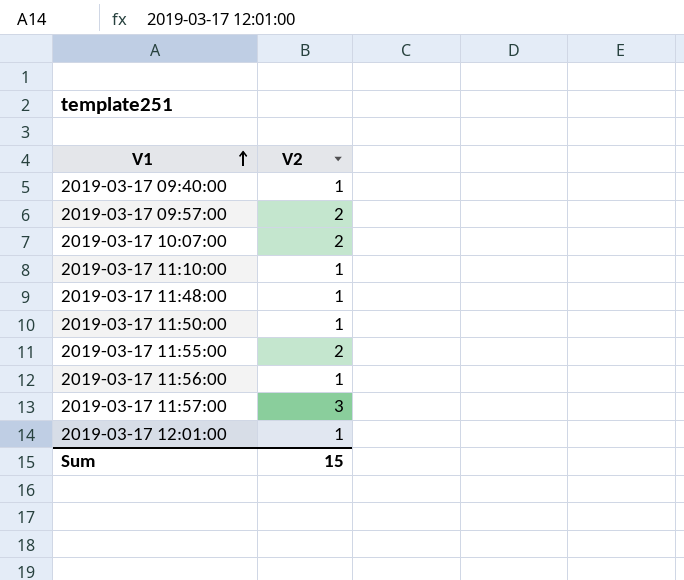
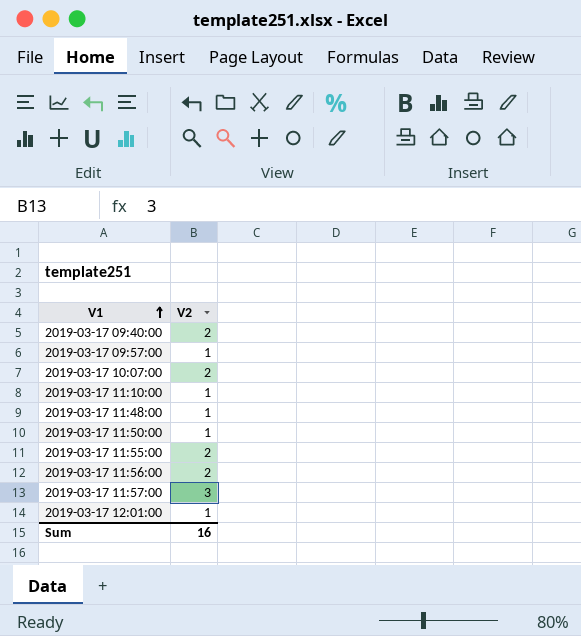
2019-03-17 09:40:00 | V2: 1 -> 2
2019-03-17 09:57:00 | V2: 2 -> 1
2019-03-17 11:56:00 | V2: 1 -> 2
Sum | V2: 15 -> 16

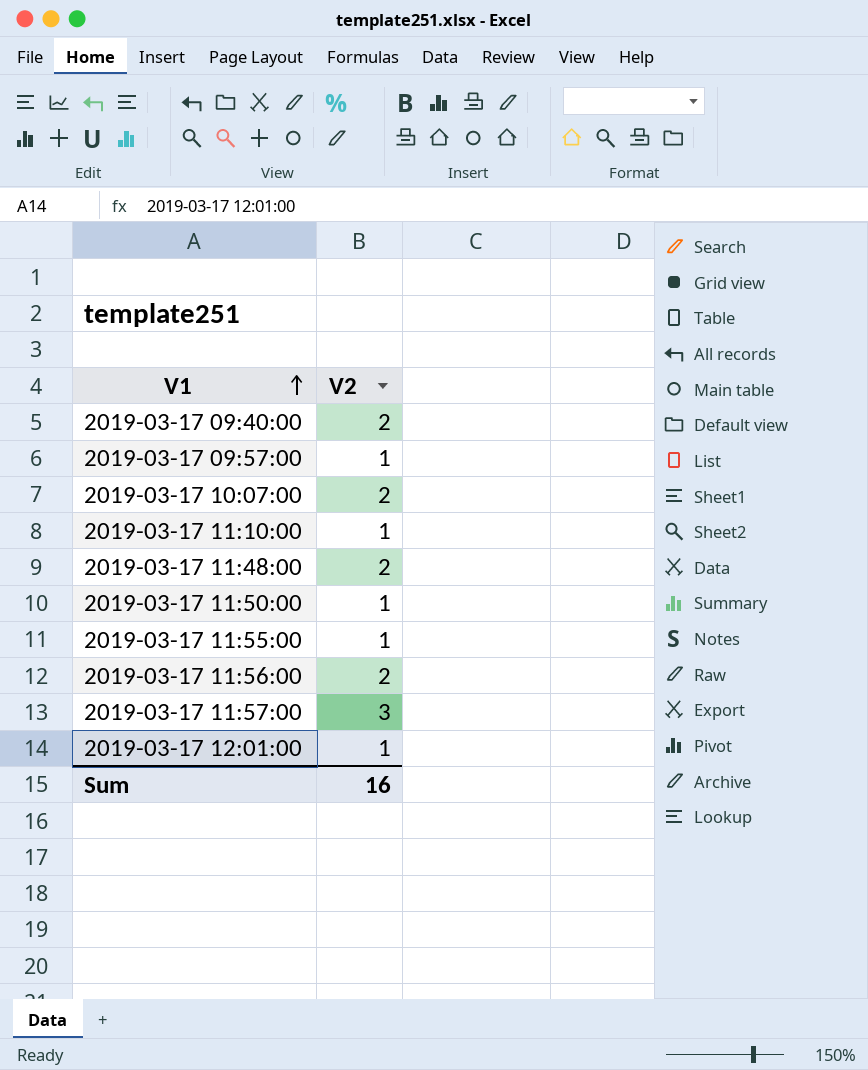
2019-03-17 11:48:00 | V2: 1 -> 2
2019-03-17 11:55:00 | V2: 2 -> 1

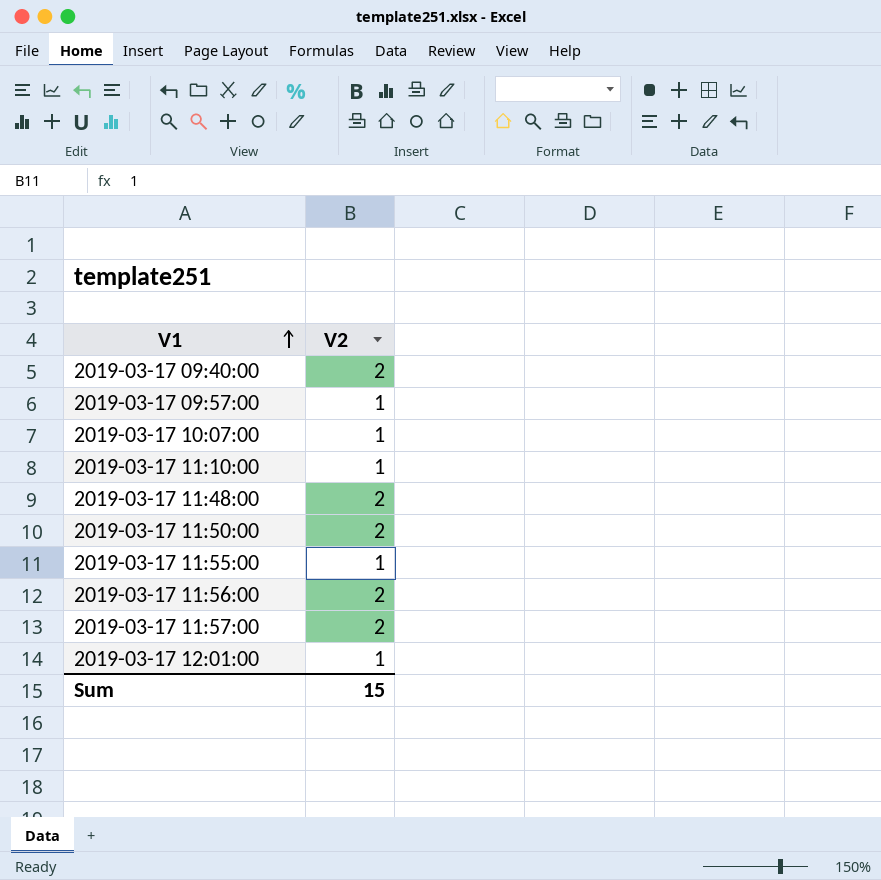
2019-03-17 10:07:00 | V2: 2 -> 1
2019-03-17 11:50:00 | V2: 1 -> 2
2019-03-17 11:57:00 | V2: 3 -> 2
Sum | V2: 16 -> 15

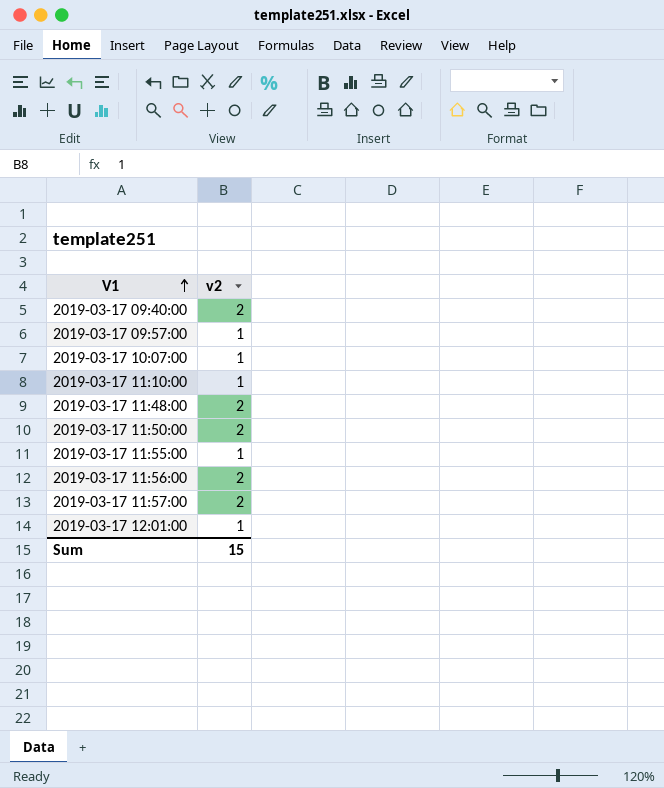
column name: V2 -> v2

